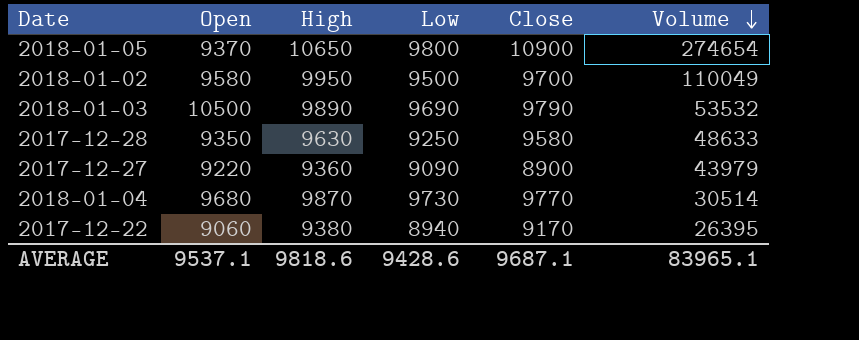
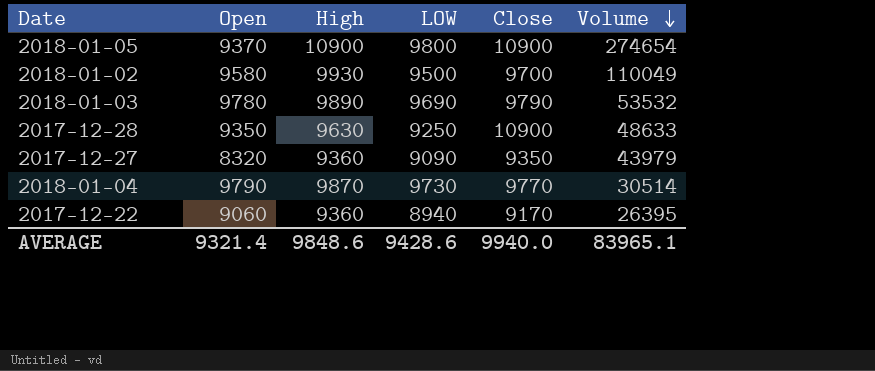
column name: Low -> LOW
2018-01-05 | High: 10650 -> 10900
2018-01-02 | High: 9950 -> 9930
2018-01-03 | Open: 10500 -> 9780
2017-12-28 | Close: 9580 -> 10900
2017-12-27 | Open: 9220 -> 8320
2017-12-27 | Close: 8900 -> 9350
2018-01-04 | Open: 9680 -> 9790
2017-12-22 | High: 9380 -> 9360
AVERAGE | Open: 9537.1 -> 9321.4
AVERAGE | High: 9818.6 -> 9848.6
AVERAGE | Close: 9687.1 -> 9940.0

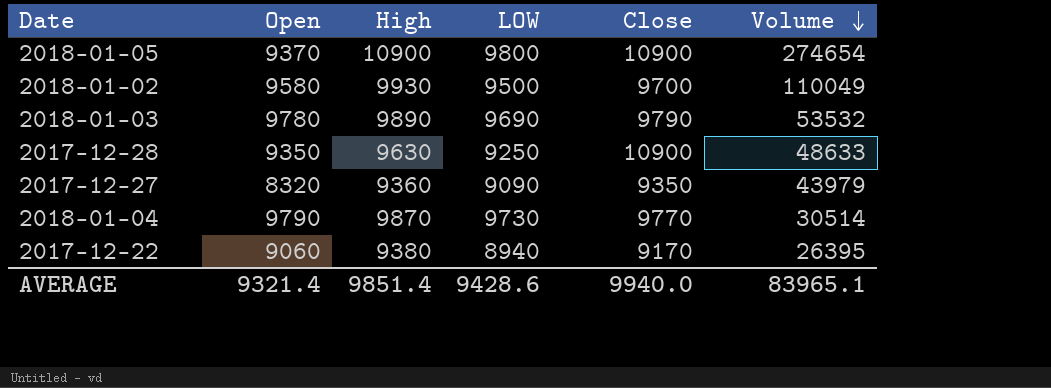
2017-12-22 | High: 9360 -> 9380
AVERAGE | High: 9848.6 -> 9851.4

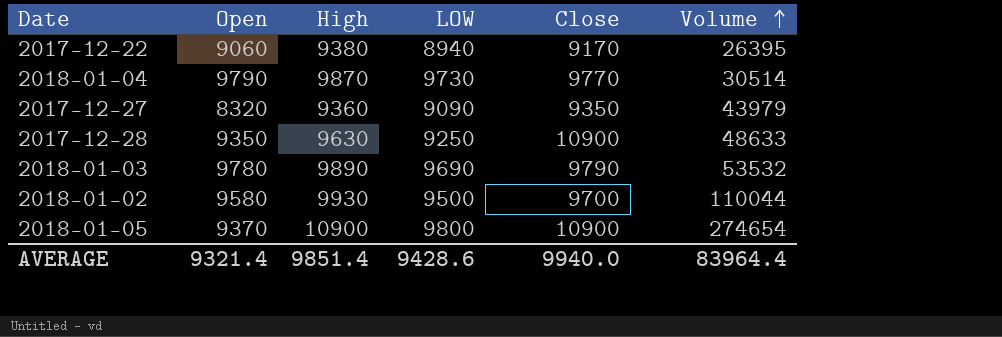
row order: Volume descending -> Volume ascending
2018-01-02 | Volume: 110049 -> 110044
AVERAGE | Volume: 83965.1 -> 83964.4

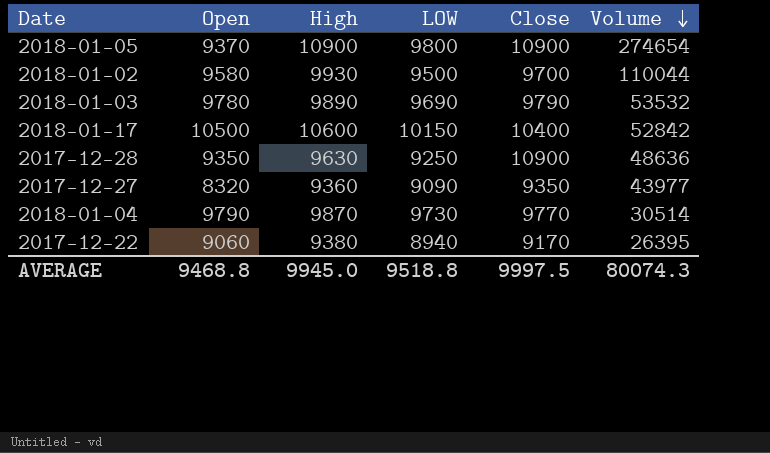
row order: Volume ascending -> Volume descending
row 2018-01-17: none -> 10500 | 10600 | 10150 | 10400 | 52842
2017-12-28 | Volume: 48633 -> 48636
2017-12-27 | Volume: 43979 -> 43977
AVERAGE | Open: 9321.4 -> 9468.8
AVERAGE | High: 9851.4 -> 9945.0
AVERAGE | LOW: 9428.6 -> 9518.8
AVERAGE | Close: 9940.0 -> 9997.5
AVERAGE | Volume: 83964.4 -> 80074.3

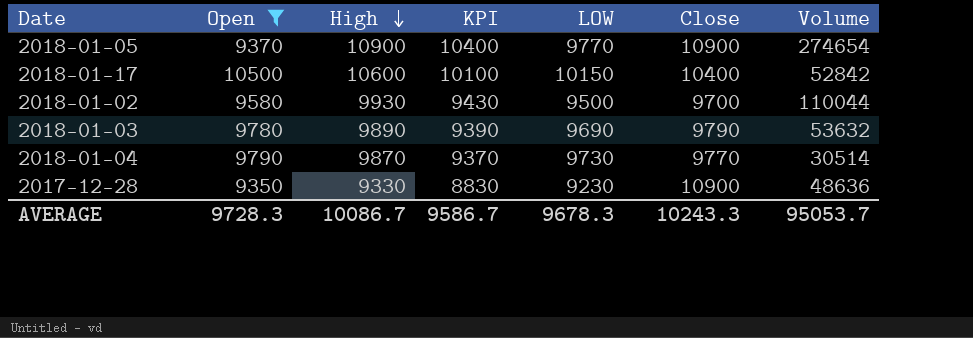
filter: none -> Open >= 9350
row order: Volume descending -> High descending
column KPI | formula: none -> [High] - 500
2018-01-05 | LOW: 9800 -> 9770
2018-01-03 | Volume: 53532 -> 53632
2017-12-28 | High: 9630 -> 9330
2017-12-28 | LOW: 9250 -> 9230
AVERAGE | Open: 9468.8 -> 9728.3
AVERAGE | High: 9945.0 -> 10086.7
AVERAGE | LOW: 9518.8 -> 9678.3
AVERAGE | Close: 9997.5 -> 10243.3
AVERAGE | Volume: 80074.3 -> 95053.7

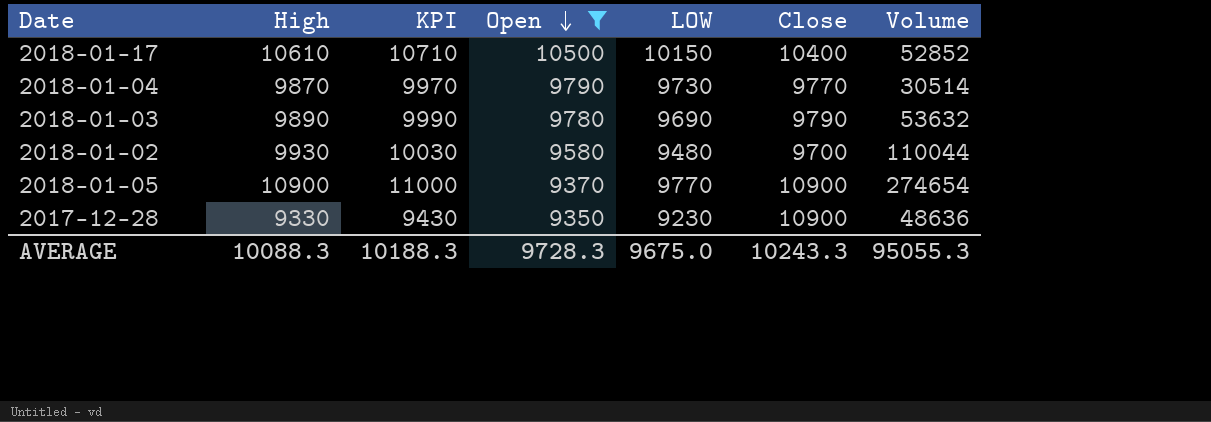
row order: High descending -> Open descending
column KPI | formula: [High] - 500 -> [High] + 100
column Open | position: 2 -> 4
2018-01-17 | High: 10600 -> 10610
2018-01-17 | Volume: 52842 -> 52852
2018-01-02 | LOW: 9500 -> 9480
AVERAGE | High: 10086.7 -> 10088.3
AVERAGE | KPI: 9586.7 -> 10188.3
AVERAGE | LOW: 9678.3 -> 9675.0
AVERAGE | Volume: 95053.7 -> 95055.3

